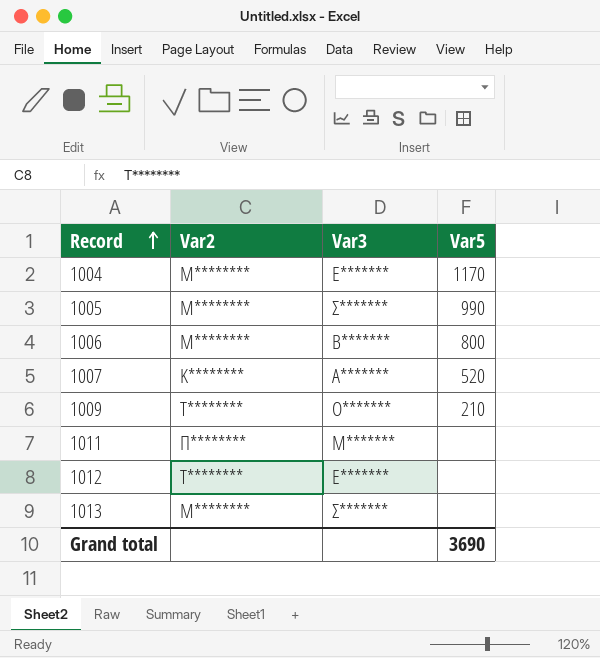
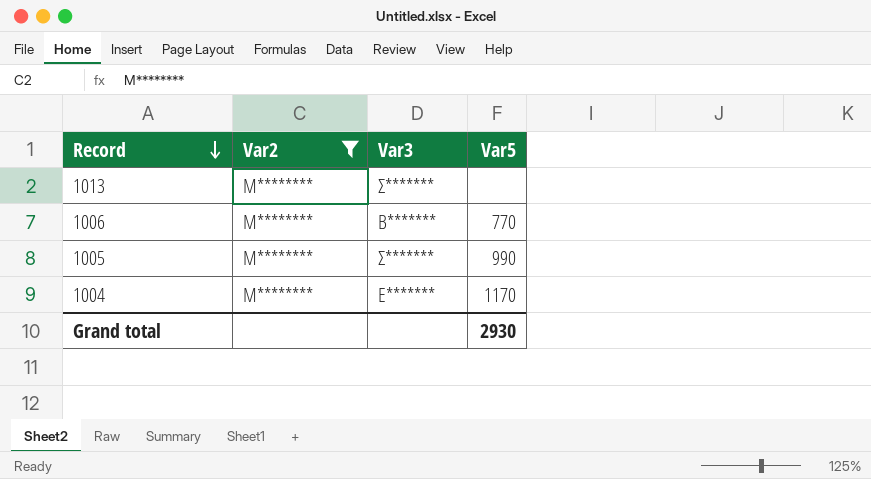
filter: none -> Var2 = Μ********
row order: Record ascending -> Record descending
1006 | Var5: 800 -> 770
Grand total | Var5: 3690 -> 2930

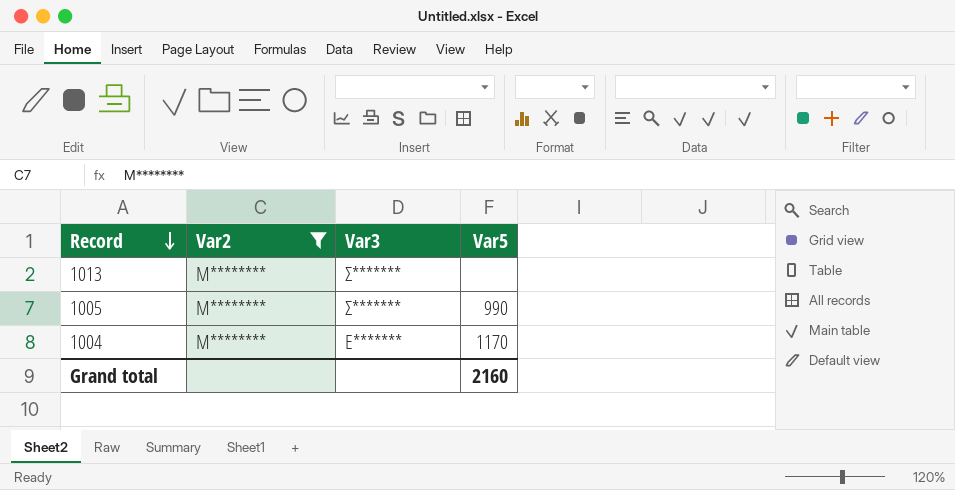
row 1006: Μ******** | Β******* | 770 -> none
Grand total | Var5: 2930 -> 2160

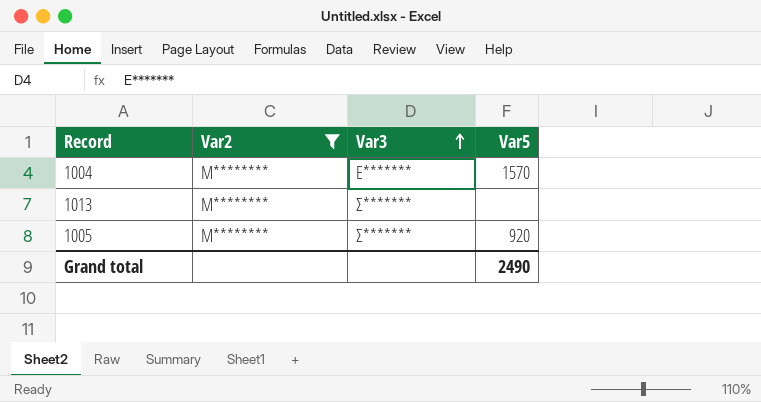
row order: Record descending -> Var3 ascending
1004 | Var5: 1170 -> 1570
1005 | Var5: 990 -> 920
Grand total | Var5: 2160 -> 2490

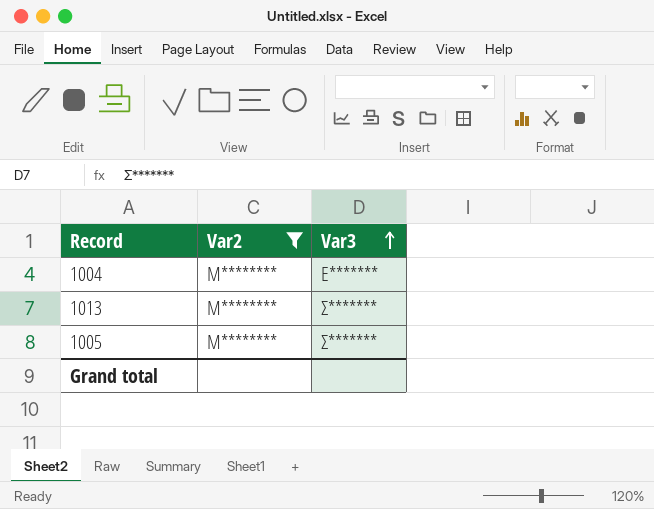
column Var5 | position: 4 -> none

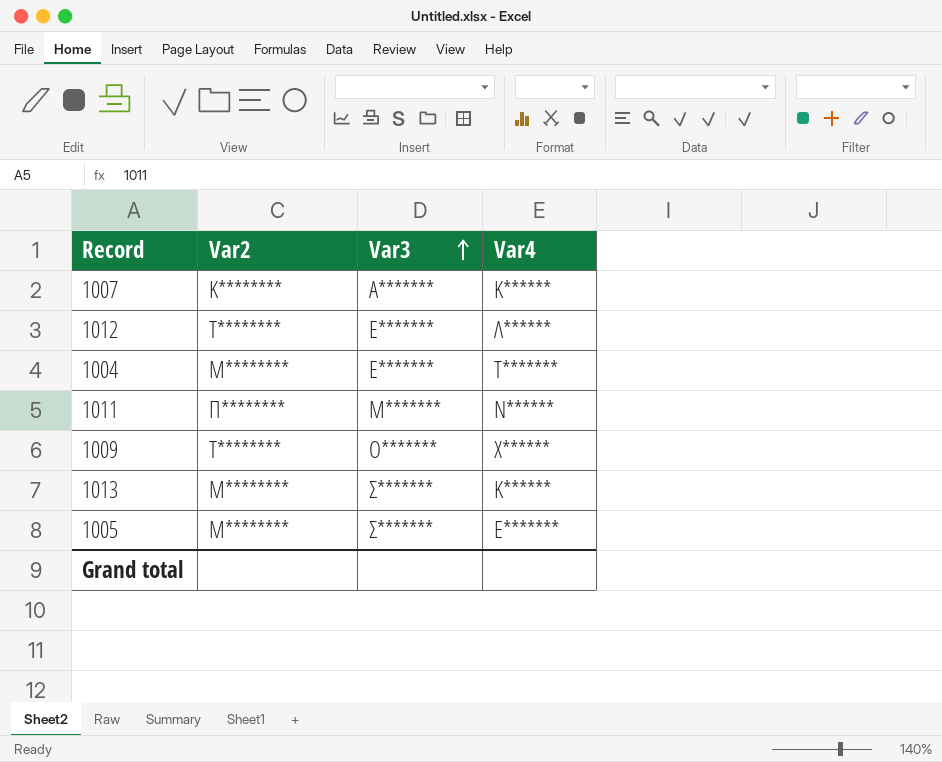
filter: Var2 = Μ******** -> none
column Var4 | position: none -> 4

